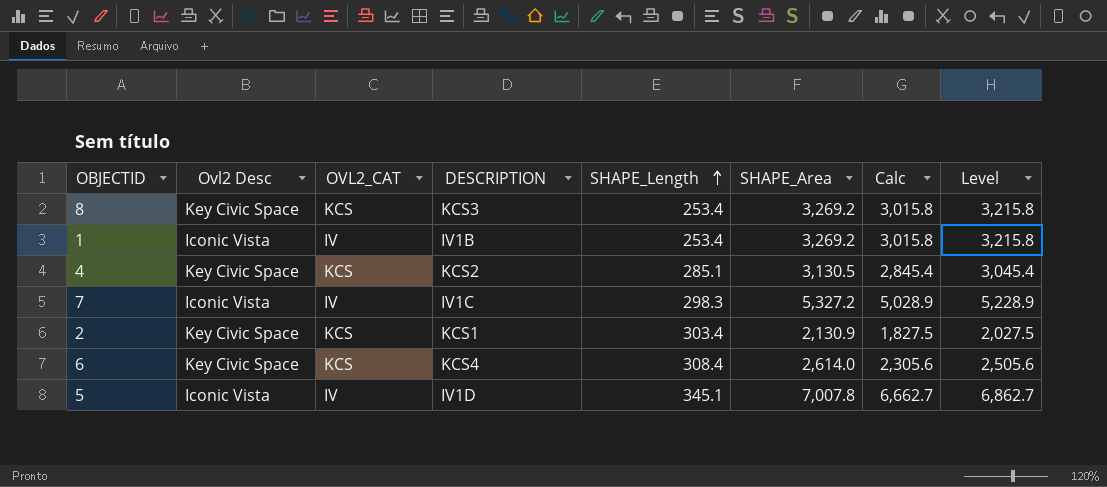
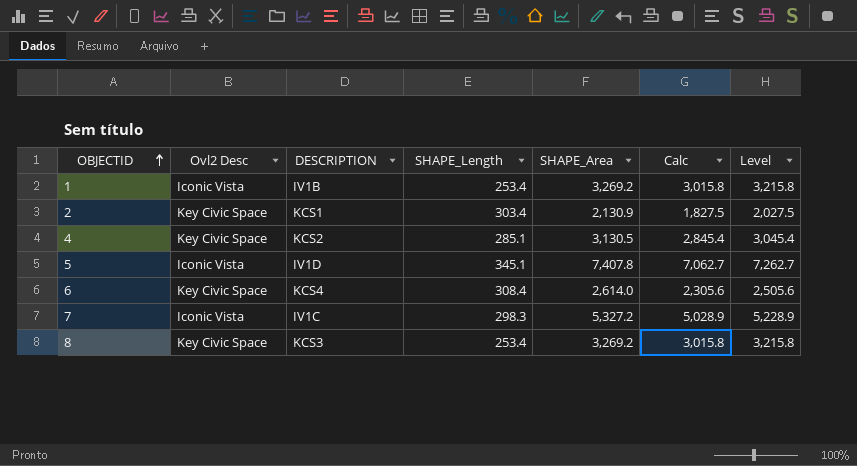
row order: SHAPE_Length ascending -> OBJECTID ascending
column OVL2_CAT | position: 3 -> none
5 | SHAPE_Area: 7,007.8 -> 7,407.8
5 | Calc: 6,662.7 -> 7,062.7
5 | Level: 6,862.7 -> 7,262.7

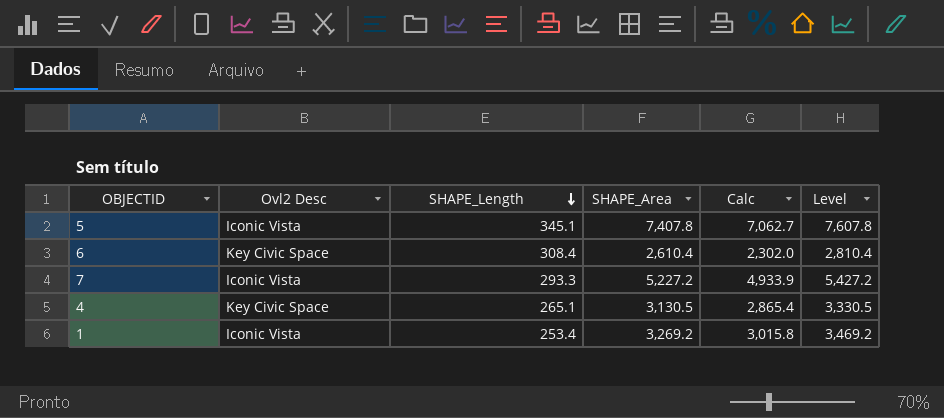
row order: OBJECTID ascending -> SHAPE_Length descending
column DESCRIPTION | position: 3 -> none
column Level | formula: [Calc] + 200 -> [SHAPE_Area] + 200
row 2: Key Civic Space | KCS1 | 303.4 | 2,130.9 | 1,827.5 | 2,027.5 -> none
row 8: Key Civic Space | KCS3 | 253.4 | 3,269.2 | 3,015.8 | 3,215.8 -> none
6 | SHAPE_Area: 2,614.0 -> 2,610.4
6 | Calc: 2,305.6 -> 2,302.0
7 | SHAPE_Length: 298.3 -> 293.3
7 | SHAPE_Area: 5,327.2 -> 5,227.2
7 | Calc: 5,028.9 -> 4,933.9
4 | SHAPE_Length: 285.1 -> 265.1
4 | Calc: 2,845.4 -> 2,865.4

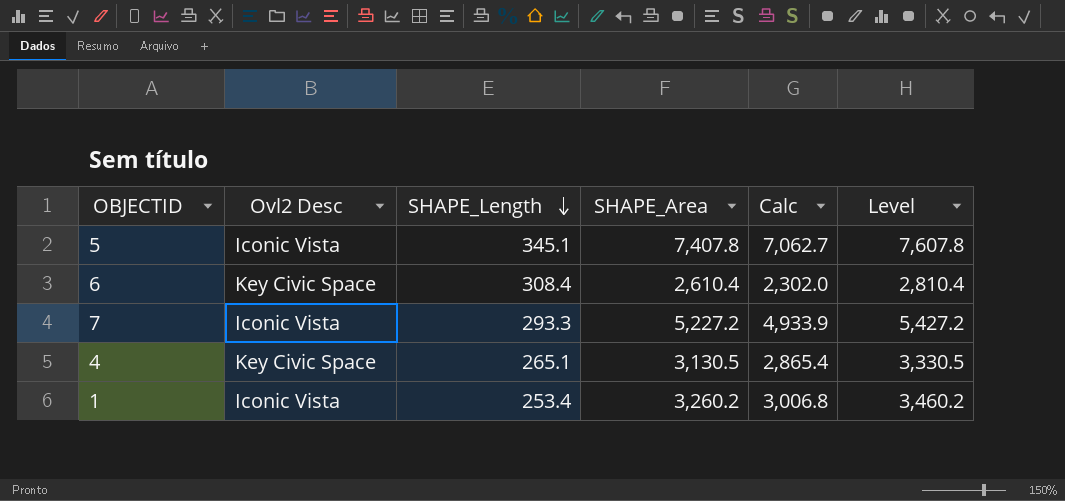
1 | SHAPE_Area: 3,269.2 -> 3,260.2
1 | Calc: 3,015.8 -> 3,006.8
1 | Level: 3,469.2 -> 3,460.2

